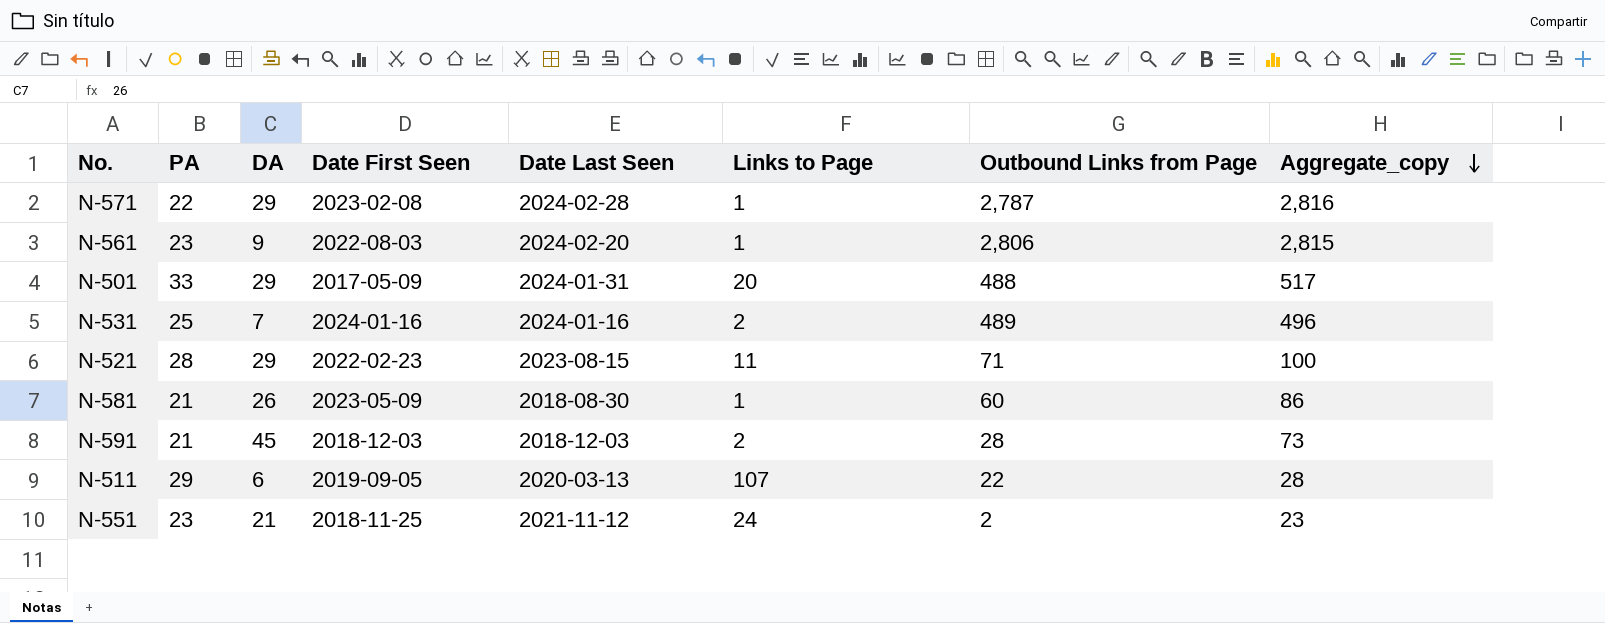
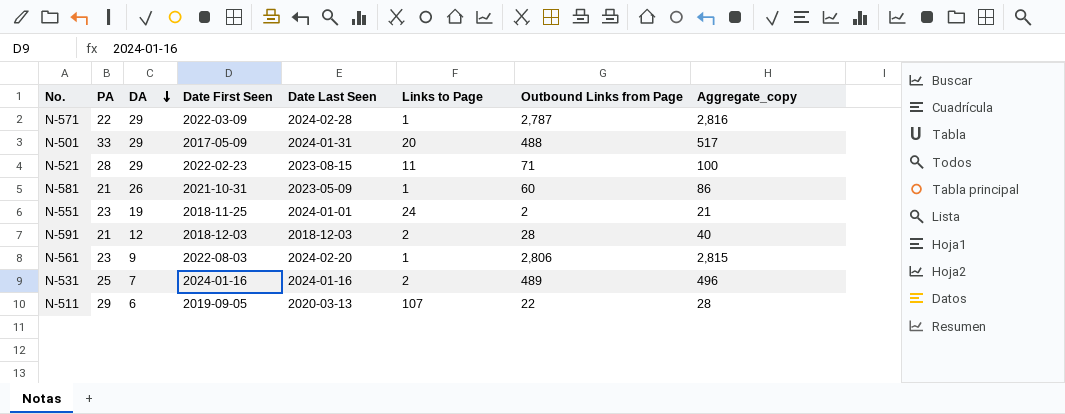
row order: Aggregate_copy descending -> DA descending
N-571 | Date First Seen: 2023-02-08 -> 2022-03-09
N-581 | Date First Seen: 2023-05-09 -> 2021-10-31
N-581 | Date Last Seen: 2018-08-30 -> 2023-05-09
N-551 | DA: 21 -> 19
N-551 | Date Last Seen: 2021-11-12 -> 2024-01-01
N-551 | Aggregate_copy: 23 -> 21
N-591 | DA: 45 -> 12
N-591 | Aggregate_copy: 73 -> 40

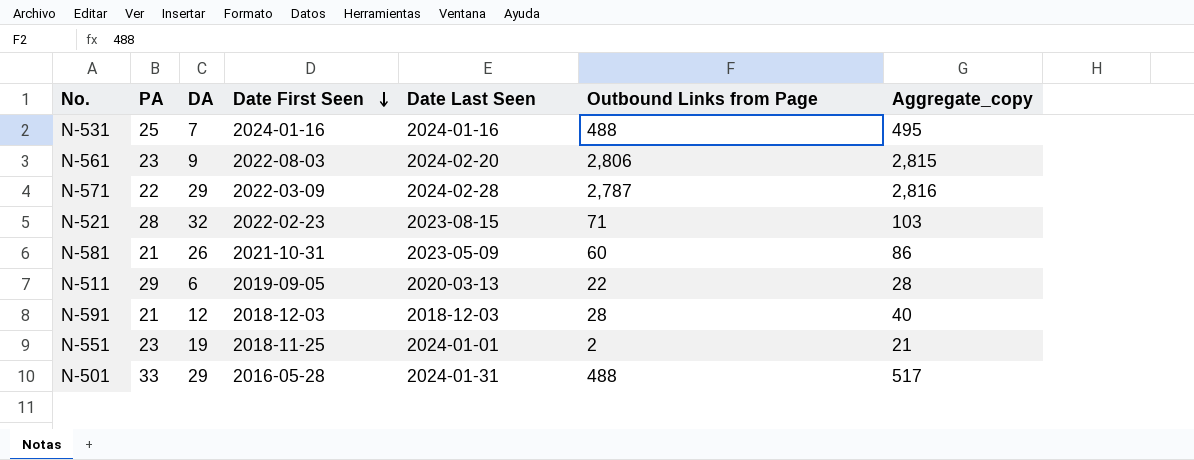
row order: DA descending -> Date First Seen descending
column Links to Page | position: 6 -> none
N-531 | Outbound Links from Page: 489 -> 488
N-531 | Aggregate_copy: 496 -> 495
N-521 | DA: 29 -> 32
N-521 | Aggregate_copy: 100 -> 103
N-501 | Date First Seen: 2017-05-09 -> 2016-05-28

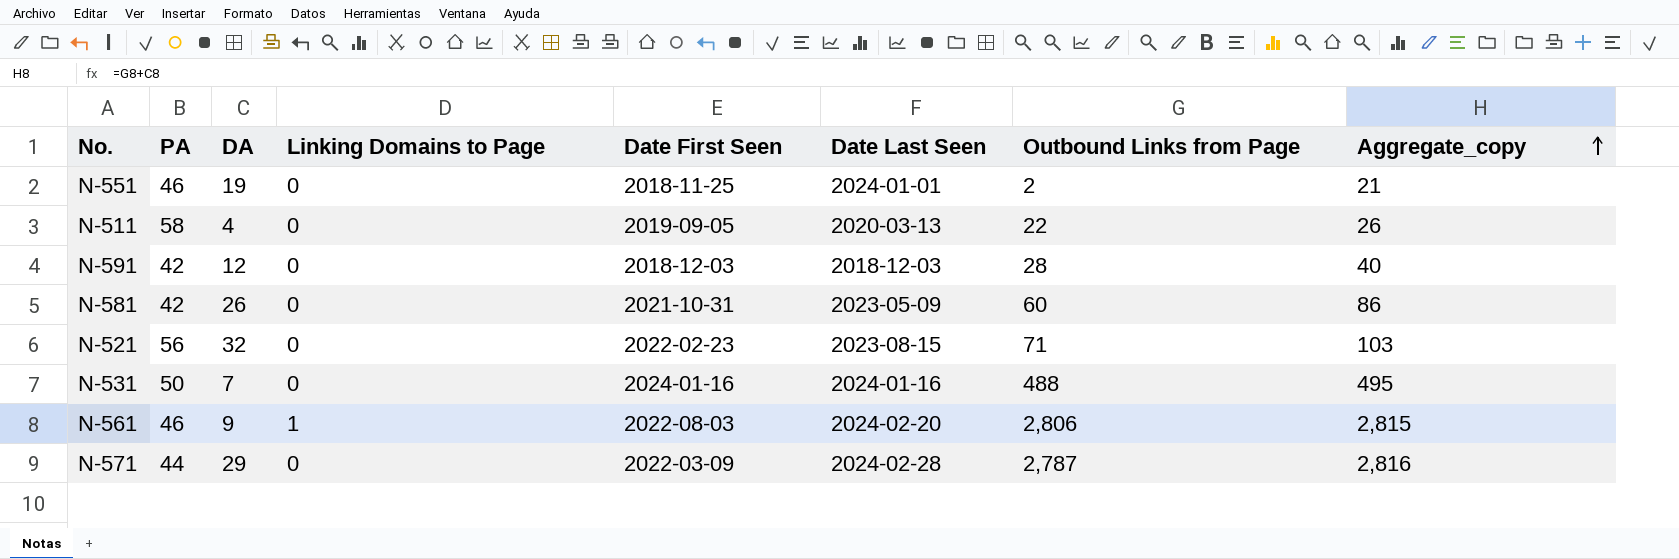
row order: Date First Seen descending -> Aggregate_copy ascending
column Linking Domains to Page | position: none -> 4
row N-501: 33 | 29 | 2016-05-28 | 2024-01-31 | 488 | 517 -> none
N-551 | PA: 23 -> 46
N-511 | PA: 29 -> 58
N-511 | DA: 6 -> 4
N-511 | Aggregate_copy: 28 -> 26
N-591 | PA: 21 -> 42
N-581 | PA: 21 -> 42
N-521 | PA: 28 -> 56
N-531 | PA: 25 -> 50
N-561 | PA: 23 -> 46
N-571 | PA: 22 -> 44

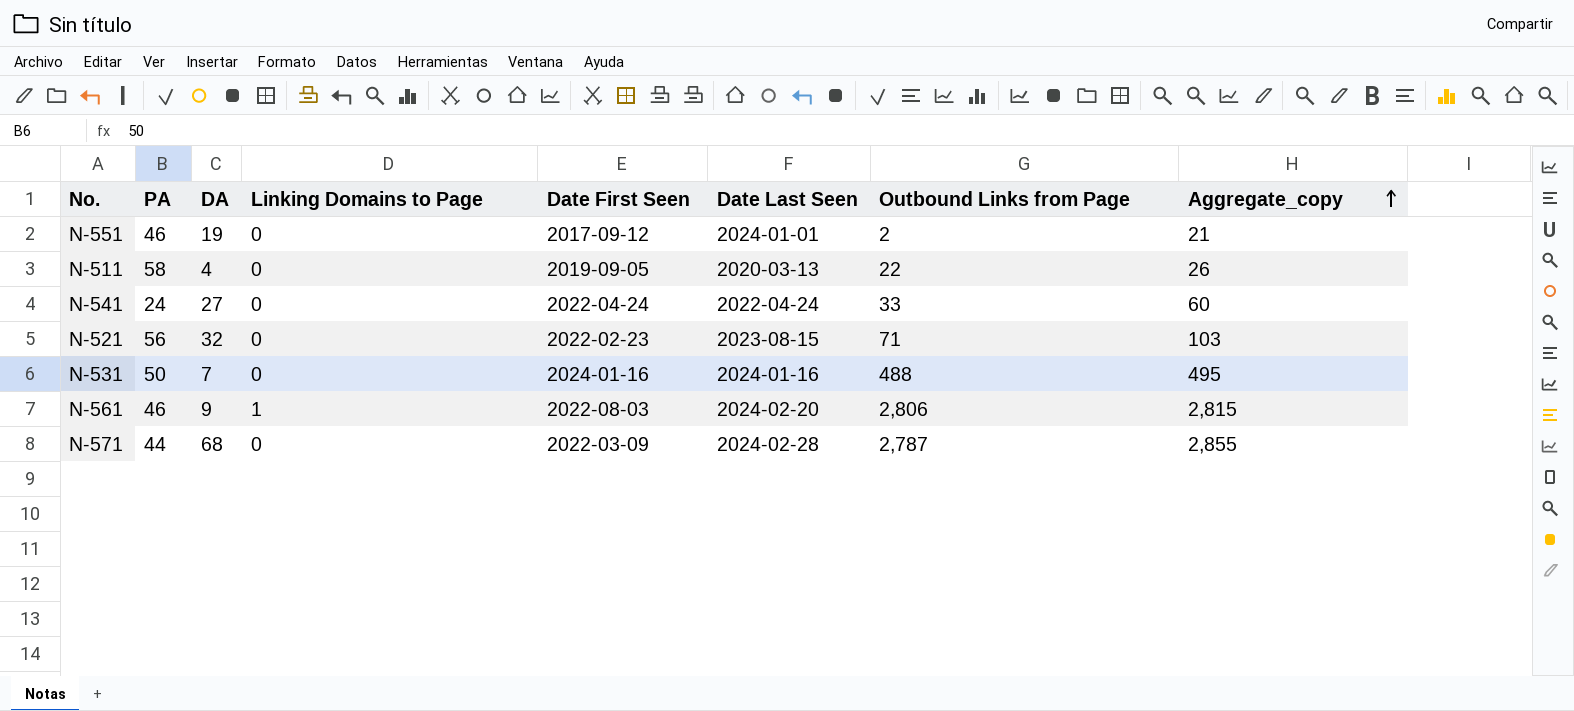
row N-591: 42 | 12 | 0 | 2018-12-03 | 2018-12-03 | 28 | 40 -> none
row N-581: 42 | 26 | 0 | 2021-10-31 | 2023-05-09 | 60 | 86 -> none
N-551 | Date First Seen: 2018-11-25 -> 2017-09-12
row N-541: none -> 24 | 27 | 0 | 2022-04-24 | 2022-04-24 | 33 | 60
N-571 | DA: 29 -> 68
N-571 | Aggregate_copy: 2,816 -> 2,855

